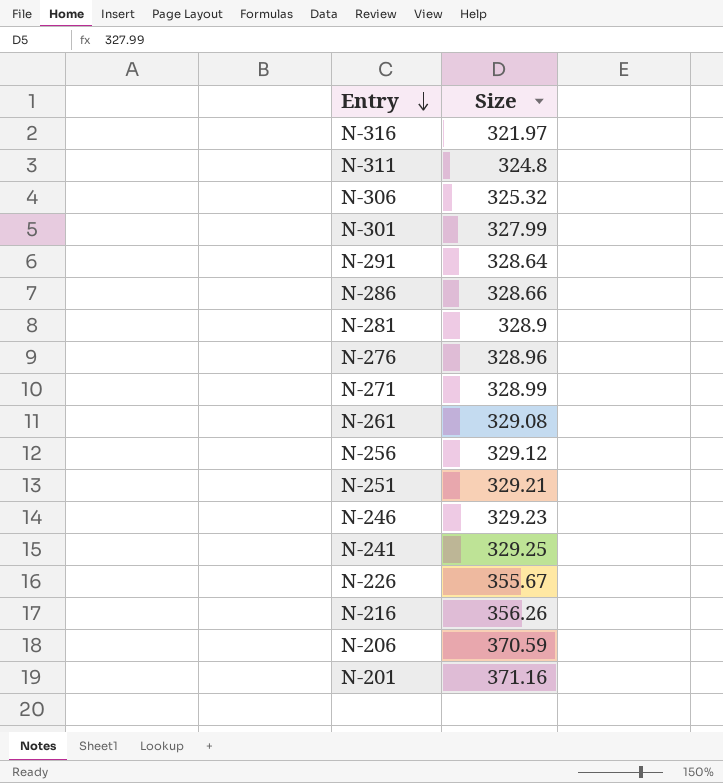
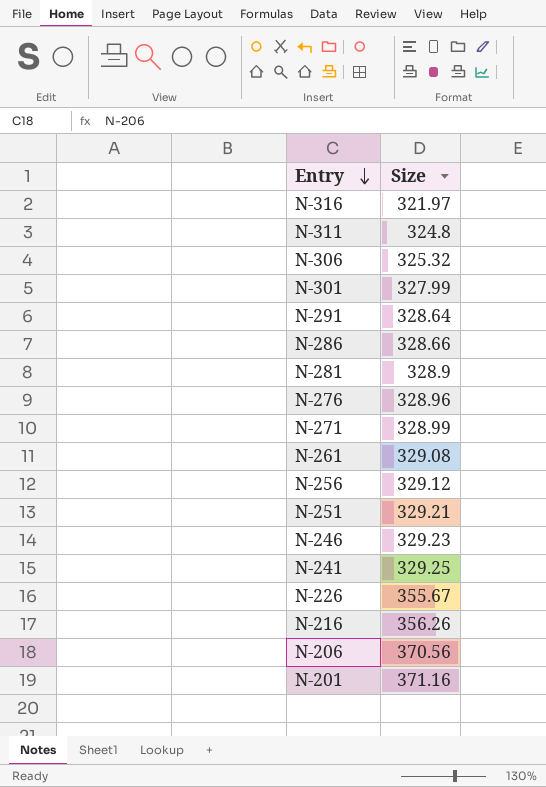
N-206 | Size: 370.59 -> 370.56

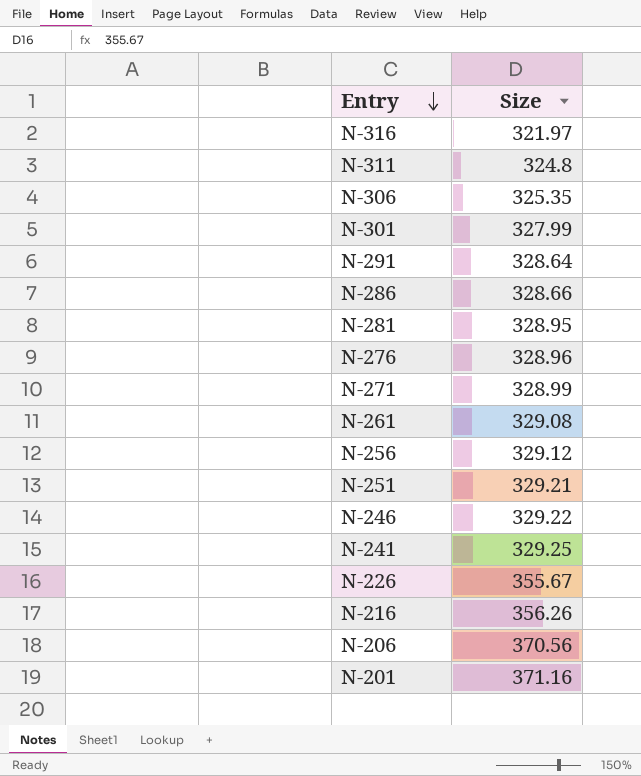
N-306 | Size: 325.32 -> 325.35
N-281 | Size: 328.9 -> 328.95
N-246 | Size: 329.23 -> 329.22

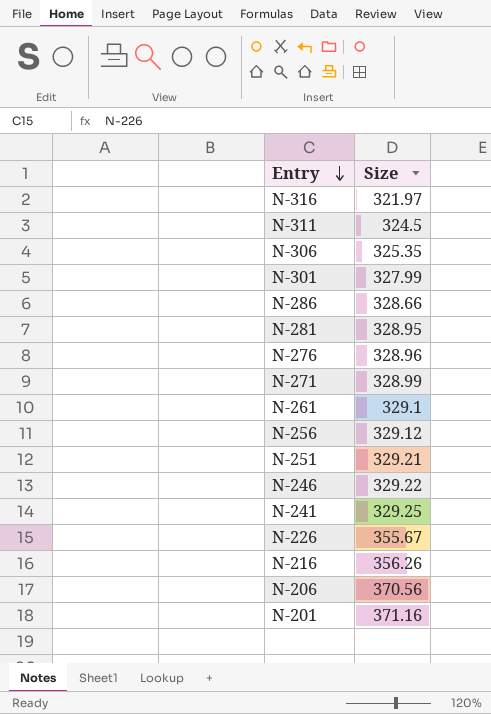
row N-291: 328.64 -> none
N-311 | Size: 324.8 -> 324.5
N-261 | Size: 329.08 -> 329.1

